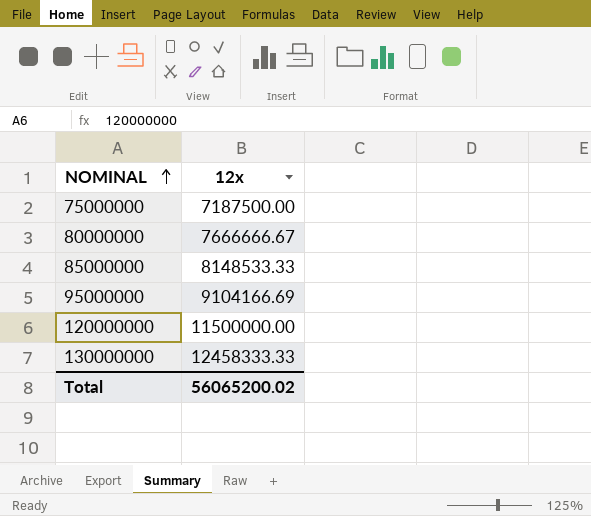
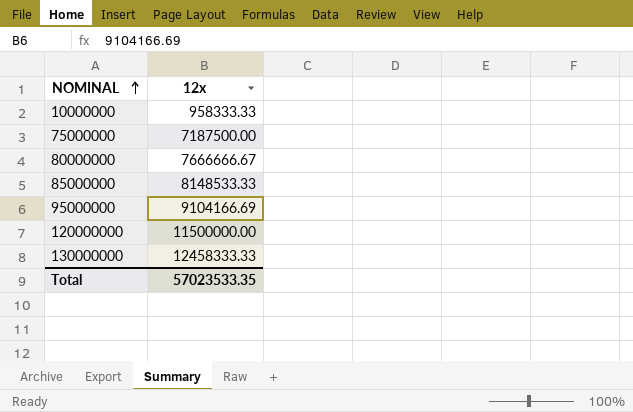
row 10000000: none -> 958333.33
Total | 12x: 56065200.02 -> 57023533.35

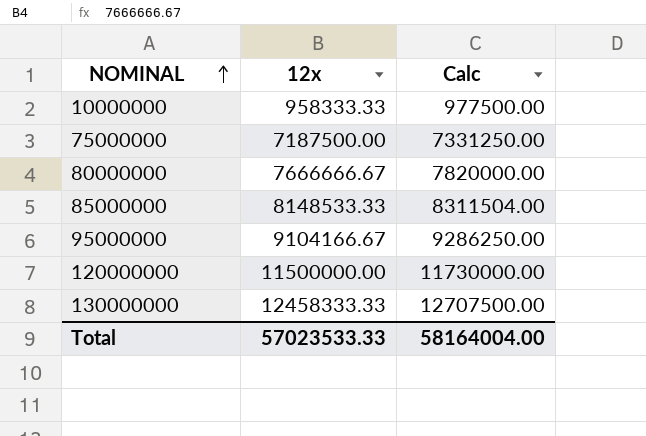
column Calc | formula: none -> [12x] * 1.02
95000000 | 12x: 9104166.69 -> 9104166.67
Total | 12x: 57023533.35 -> 57023533.33

